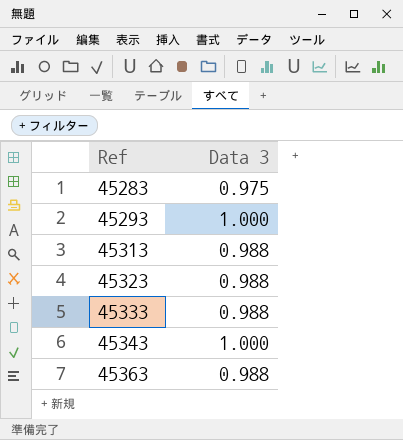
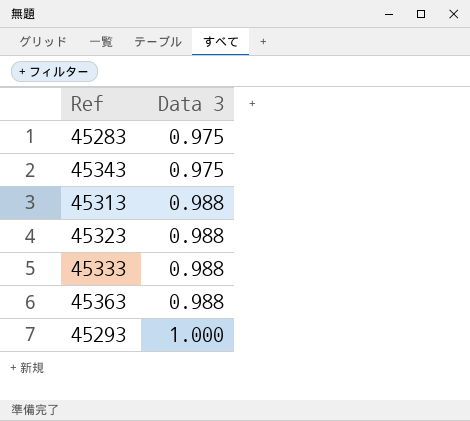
row order: Ref ascending -> Data 3 ascending
45343 | Data 3: 1.000 -> 0.975

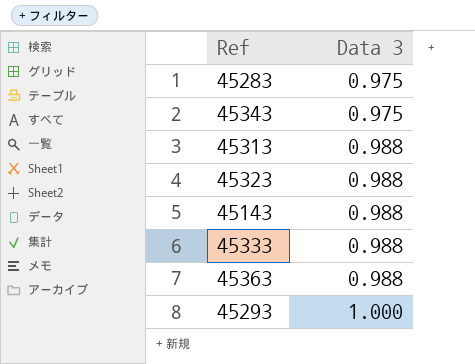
row 45143: none -> 0.988

